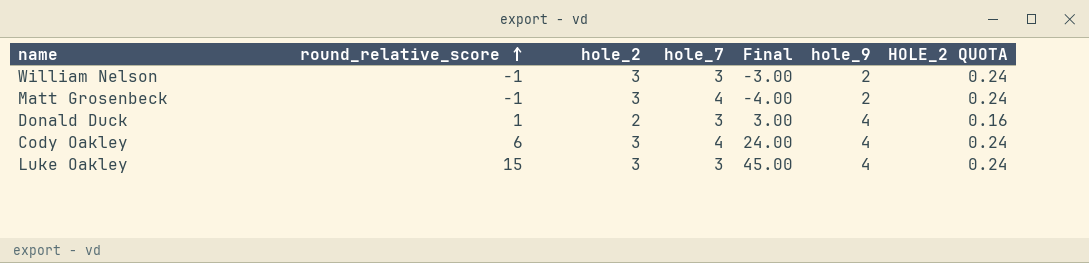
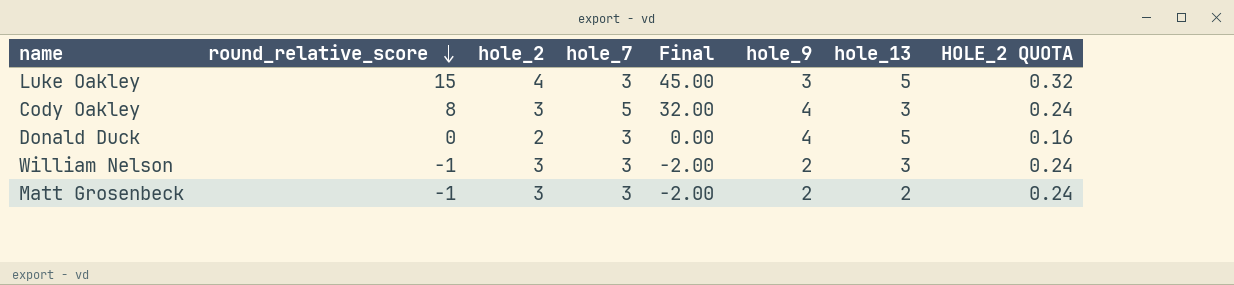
row order: round_relative_score ascending -> round_relative_score descending
column Final | formula: [round_relative_score] * [hole_7] -> [round_relative_score] * [hole_9]
column hole_13 | position: none -> 7
Luke Oakley | hole_2: 3 -> 4
Luke Oakley | hole_9: 4 -> 3
Luke Oakley | HOLE_2 QUOTA: 0.24 -> 0.32
Cody Oakley | round_relative_score: 6 -> 8
Cody Oakley | hole_7: 4 -> 5
Donald Duck | round_relative_score: 1 -> 0
Matt Grosenbeck | hole_7: 4 -> 3

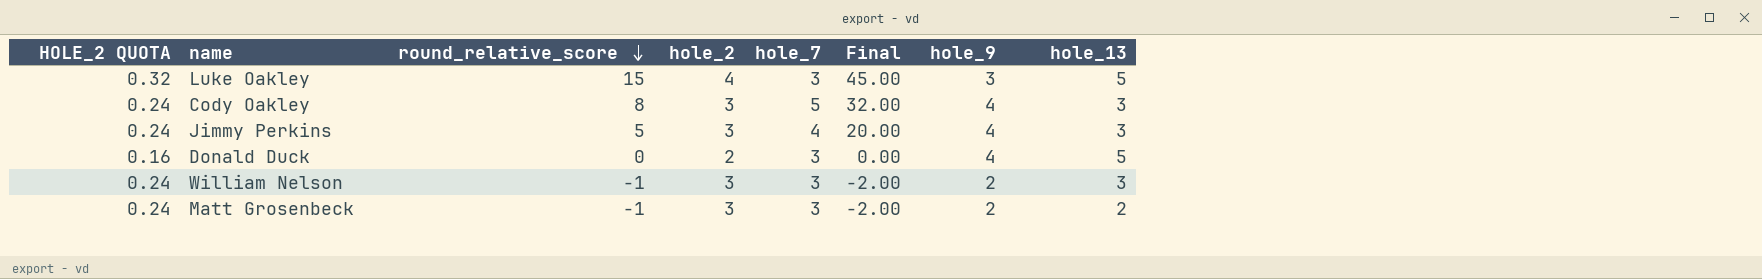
column HOLE_2 QUOTA | position: 8 -> 1
row Jimmy Perkins: none -> 0.24 | 5 | 3 | 4 | 20.00 | 4 | 3

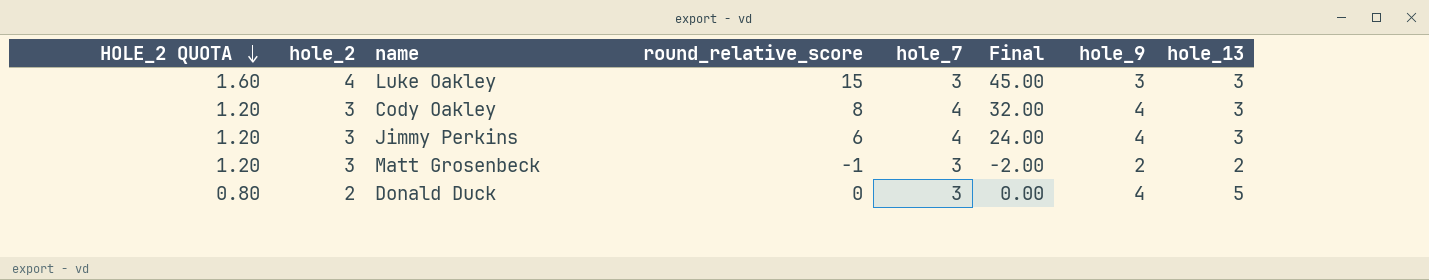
row order: round_relative_score descending -> HOLE_2 QUOTA descending
column HOLE_2 QUOTA | formula: [hole_2] * 0.08 -> [hole_2] * 0.4
column hole_2 | position: 4 -> 2
row William Nelson: 0.24 | -1 | 3 | 3 | -2.00 | 2 | 3 -> none
Luke Oakley | hole_13: 5 -> 3
Cody Oakley | hole_7: 5 -> 4
Jimmy Perkins | round_relative_score: 5 -> 6
Jimmy Perkins | Final: 20.00 -> 24.00

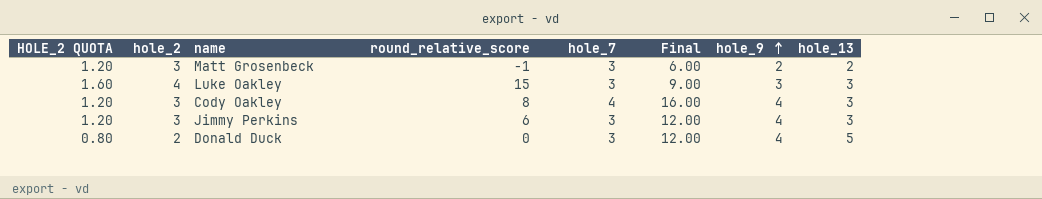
row order: HOLE_2 QUOTA descending -> hole_9 ascending
column Final | formula: [round_relative_score] * [hole_9] -> [hole_7] * [hole_9]
Jimmy Perkins | hole_7: 4 -> 3

